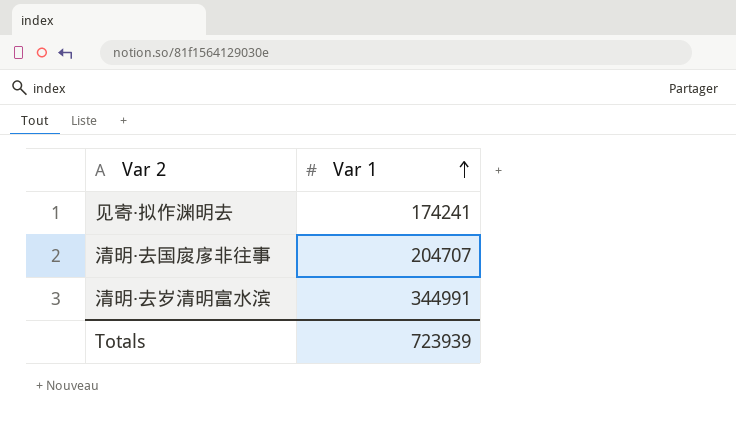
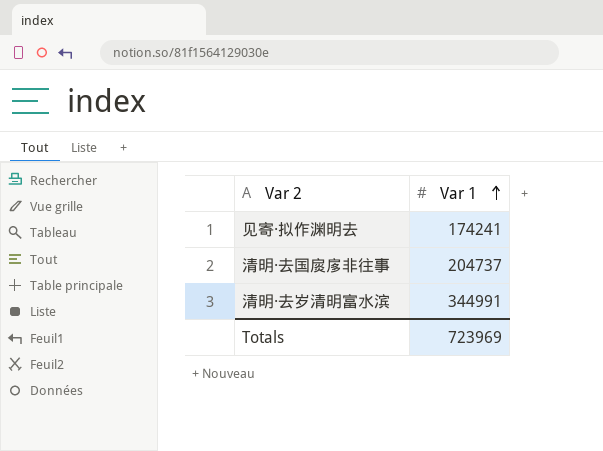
清明·去国扊扅非往事 | Var 1: 204707 -> 204737
Totals | Var 1: 723939 -> 723969

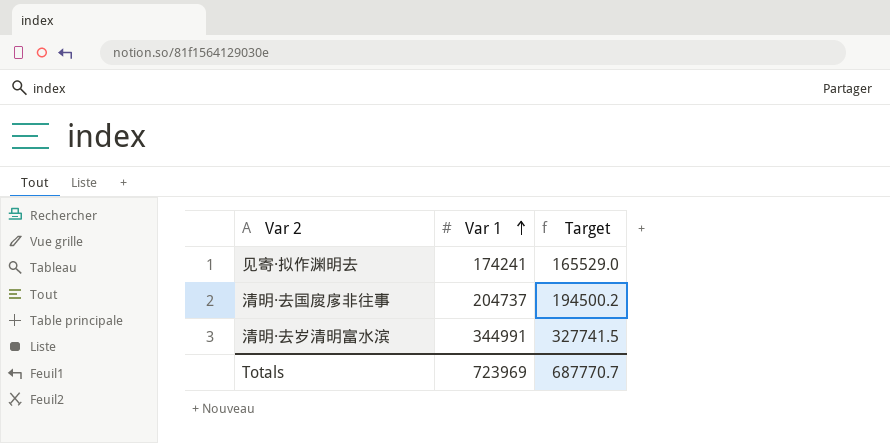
column Target | formula: none -> [Var 1] * 0.95

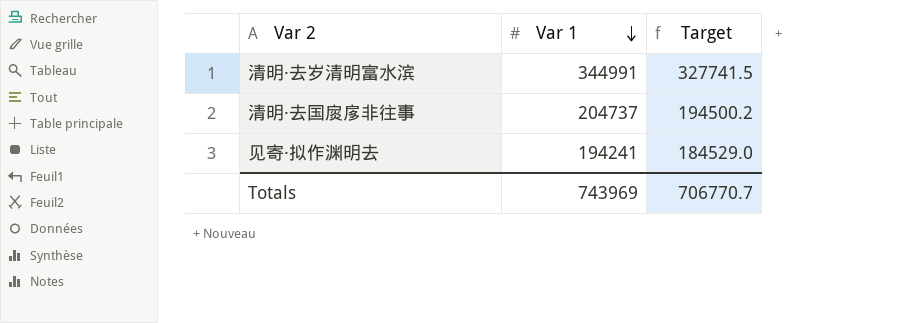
row order: Var 1 ascending -> Var 1 descending
见寄·拟作渊明去 | Var 1: 174241 -> 194241
见寄·拟作渊明去 | Target: 165529.0 -> 184529.0
Totals | Var 1: 723969 -> 743969
Totals | Target: 687770.7 -> 706770.7

